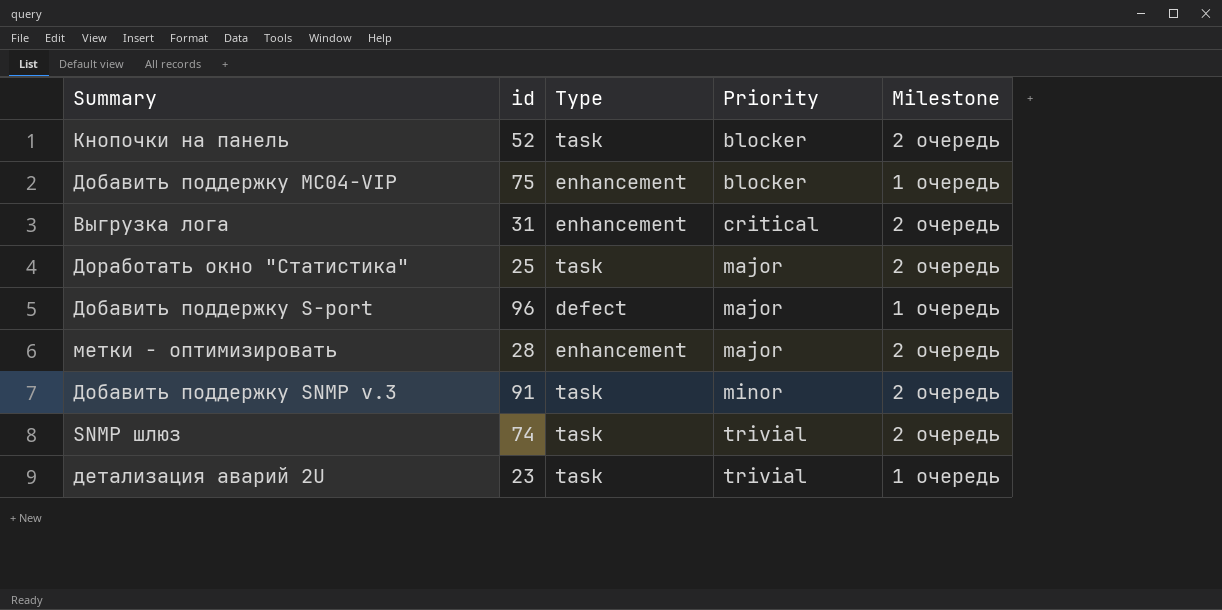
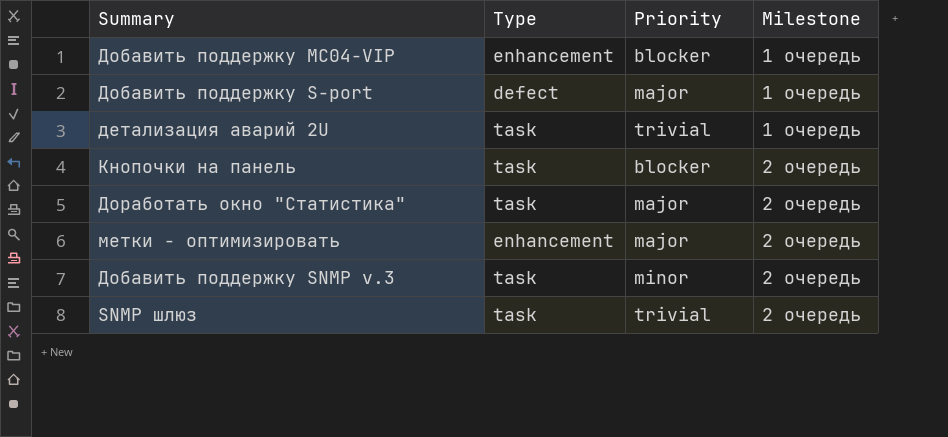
row order: Priority ascending -> Milestone ascending
column id | position: 2 -> none
row Выгрузка лога: 31 | enhancement | critical | 2 очередь -> none

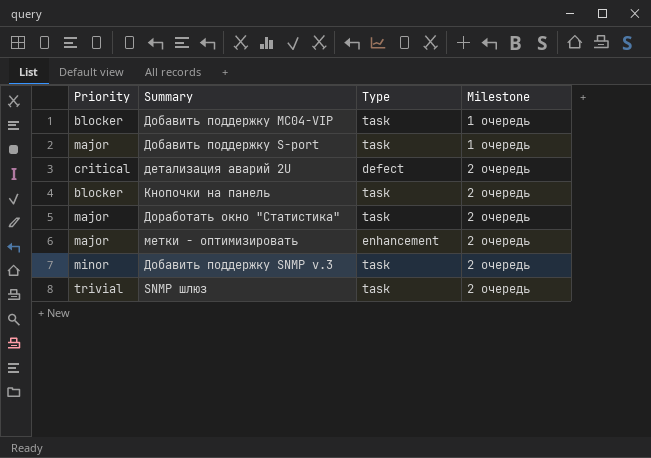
column Priority | position: 3 -> 1
Добавить поддержку MC04-VIP | Type: enhancement -> task
Добавить поддержку S-port | Type: defect -> task
детализация аварий 2U | Priority: trivial -> critical
детализация аварий 2U | Type: task -> defect
детализация аварий 2U | Milestone: 1 очередь -> 2 очередь

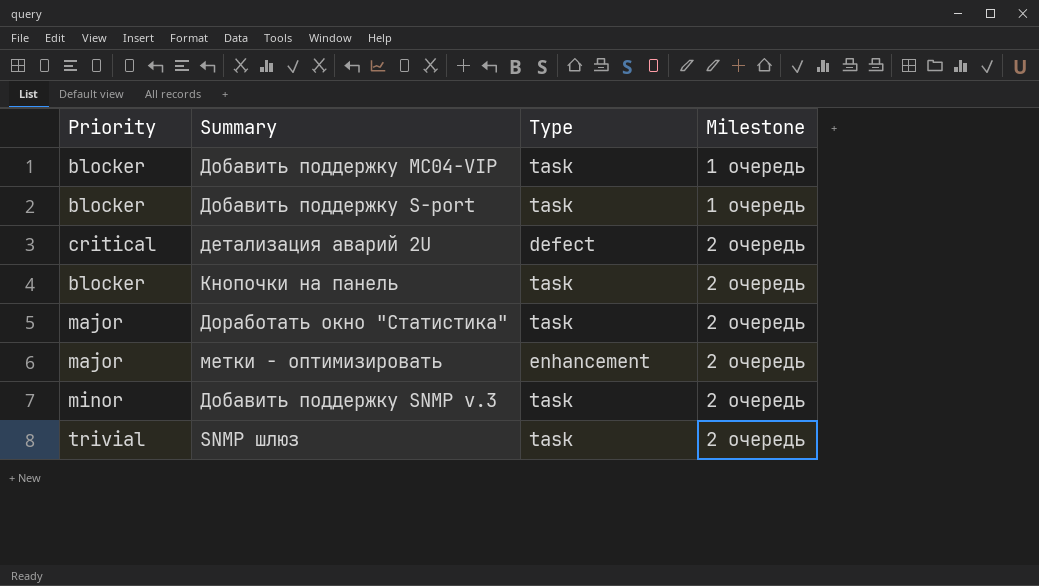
Добавить поддержку S-port | Priority: major -> blocker

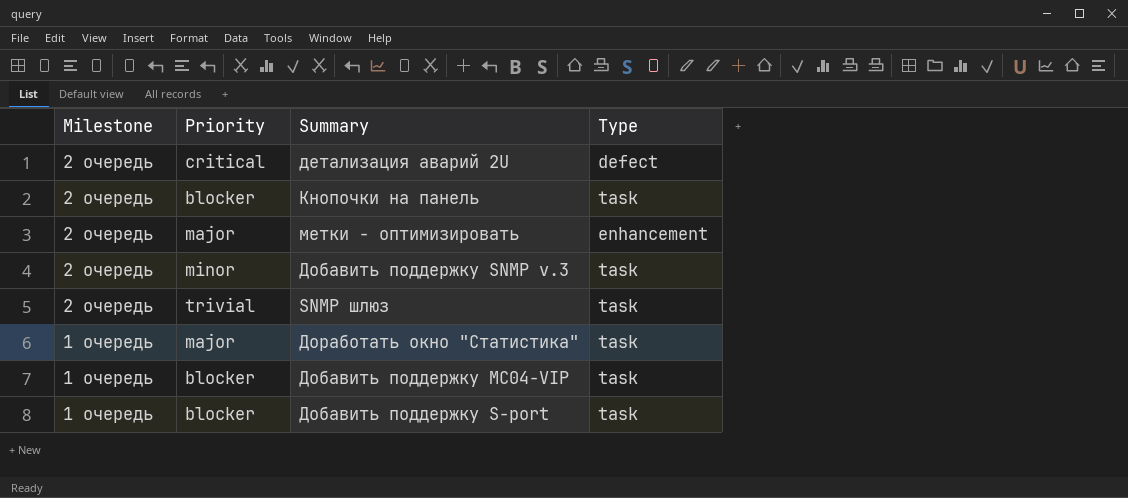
row order: Milestone ascending -> Milestone descending
column Milestone | position: 4 -> 1
Доработать окно "Статистика" | Milestone: 2 очередь -> 1 очередь

